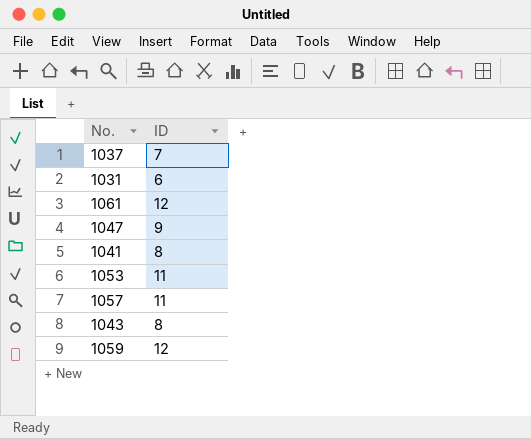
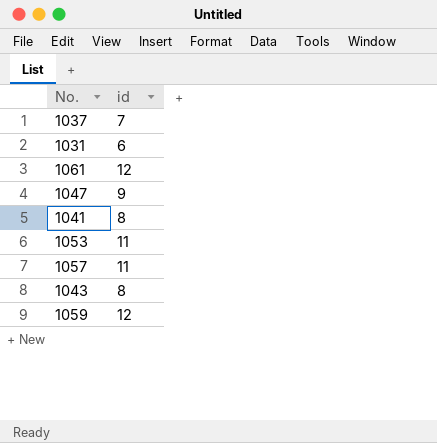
column name: ID -> id

